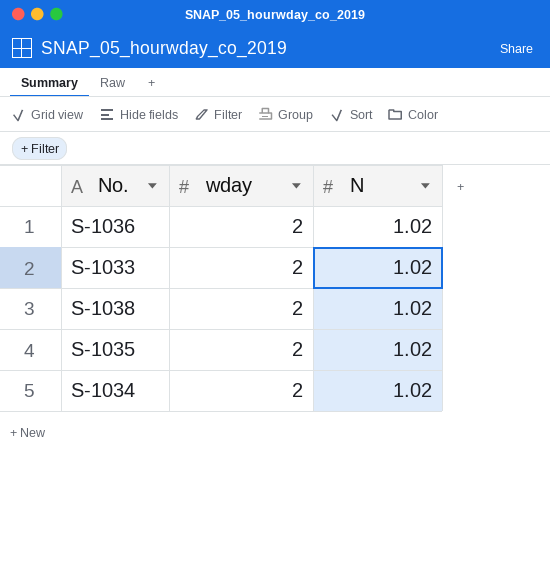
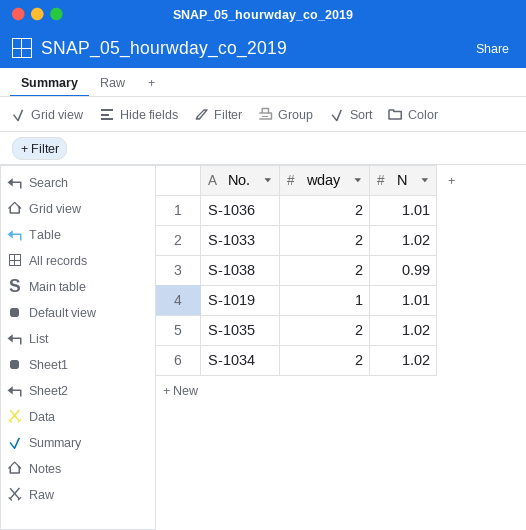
S-1036 | N: 1.02 -> 1.01
S-1038 | N: 1.02 -> 0.99
row S-1019: none -> 1 | 1.01

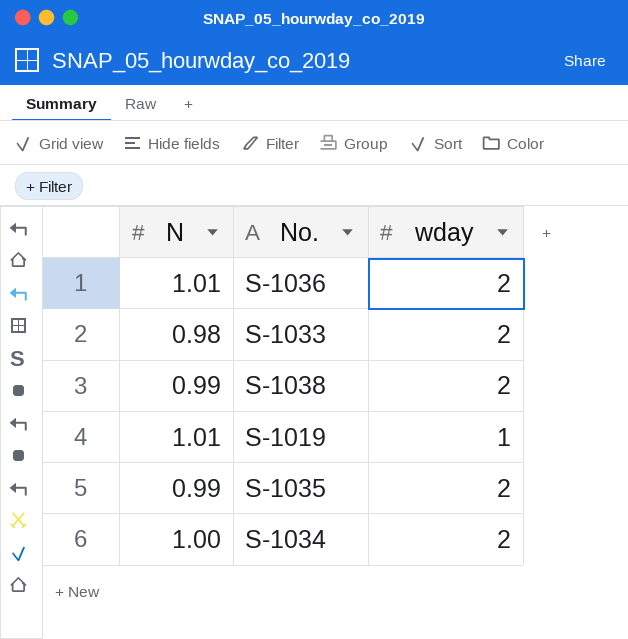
column N | position: 3 -> 1
S-1033 | N: 1.02 -> 0.98
S-1035 | N: 1.02 -> 0.99
S-1034 | N: 1.02 -> 1.00

